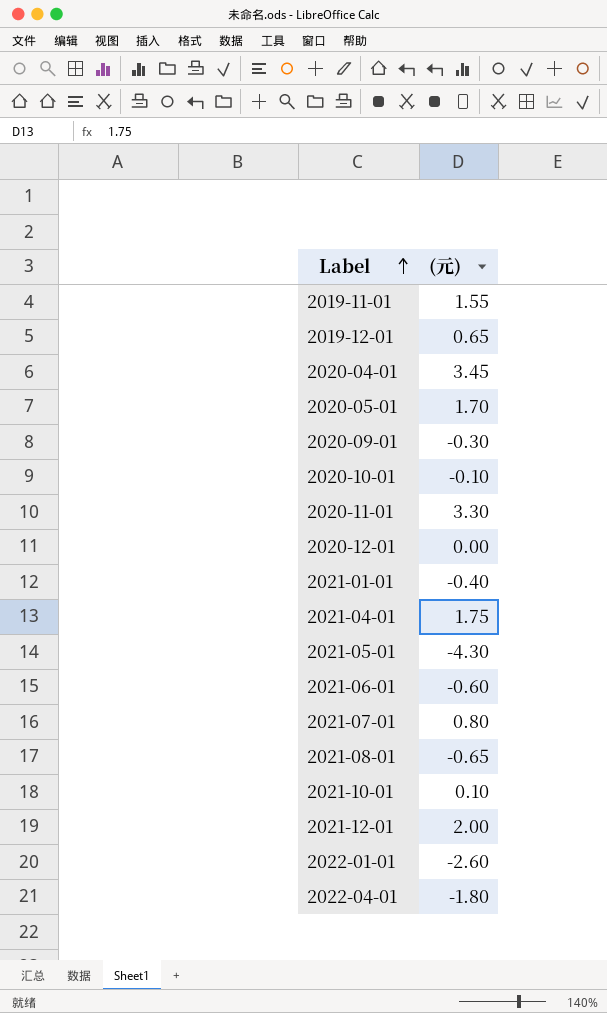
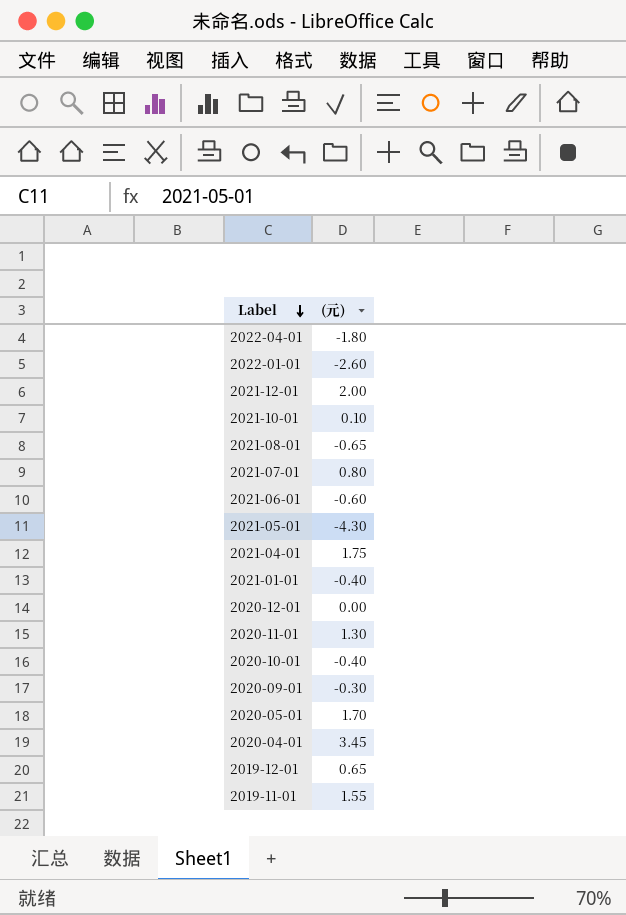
row order: Label ascending -> Label descending
2020-11-01 | (元): 3.30 -> 1.30
2020-10-01 | (元): -0.10 -> -0.40

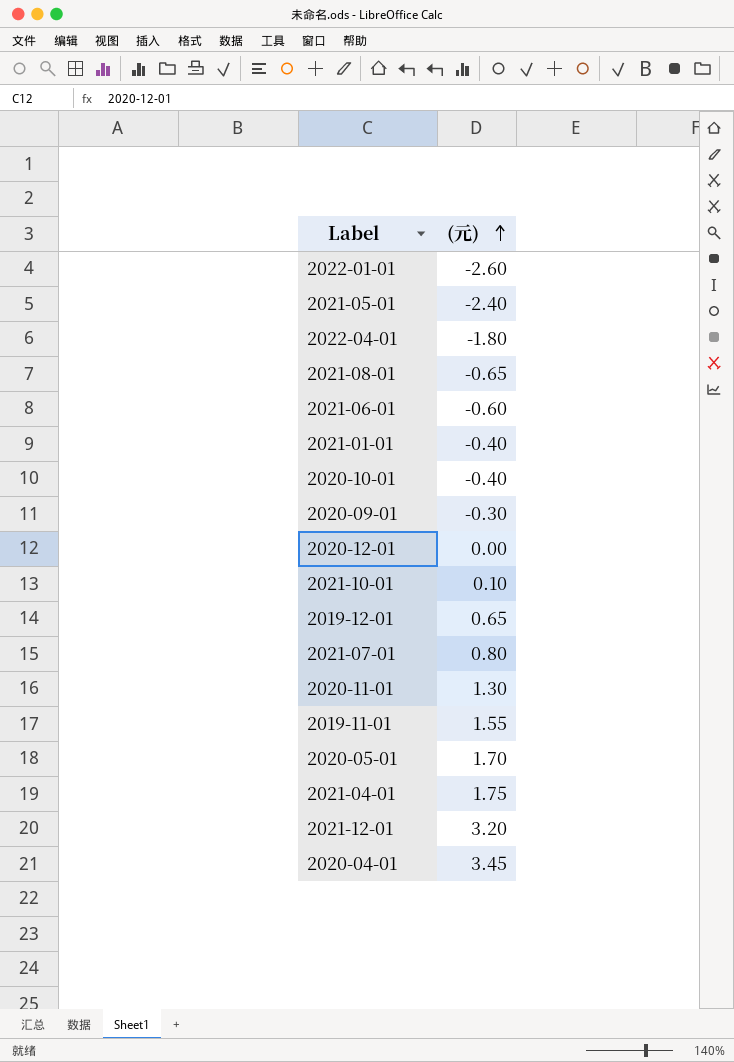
row order: Label descending -> (元) ascending
2021-05-01 | (元): -4.30 -> -2.40
2021-12-01 | (元): 2.00 -> 3.20

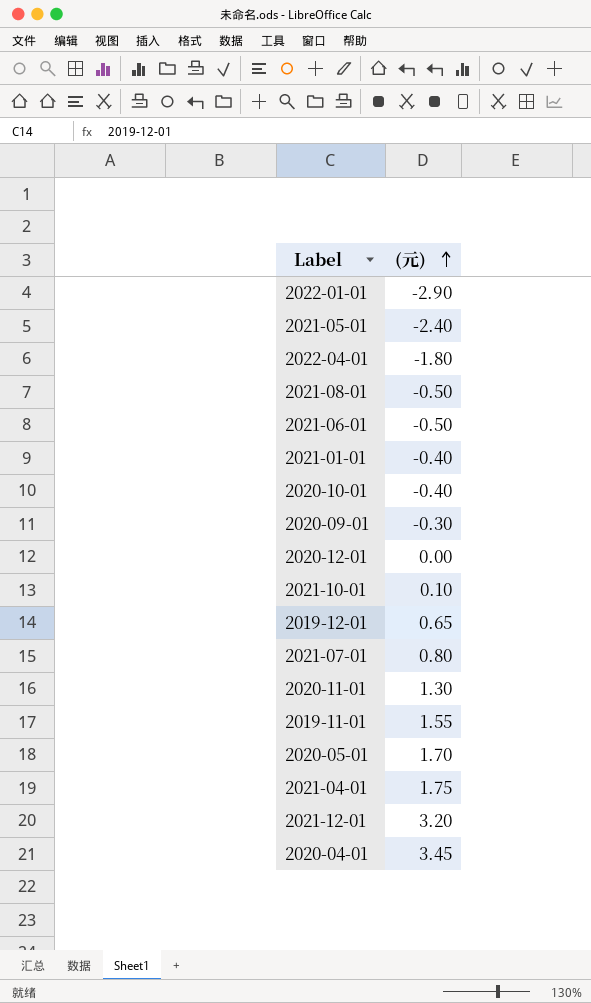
2022-01-01 | (元): -2.60 -> -2.90
2021-08-01 | (元): -0.65 -> -0.50
2021-06-01 | (元): -0.60 -> -0.50

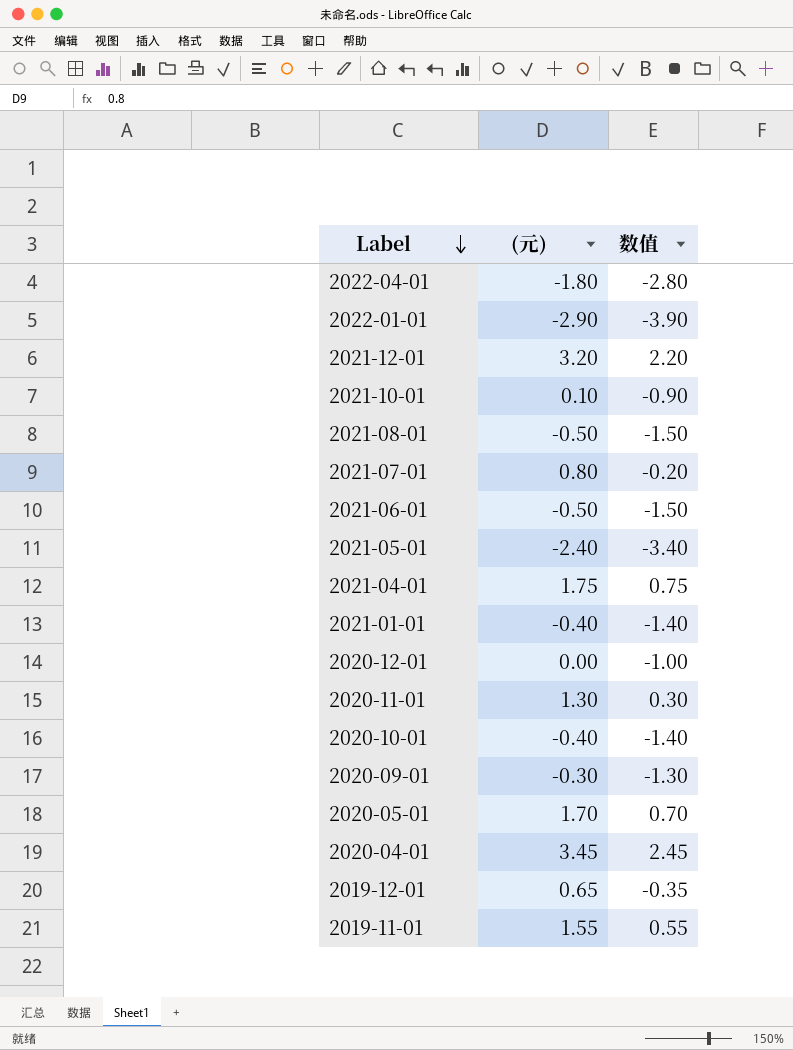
row order: (元) ascending -> Label descending
column 数值 | formula: none -> [(元)] - 1

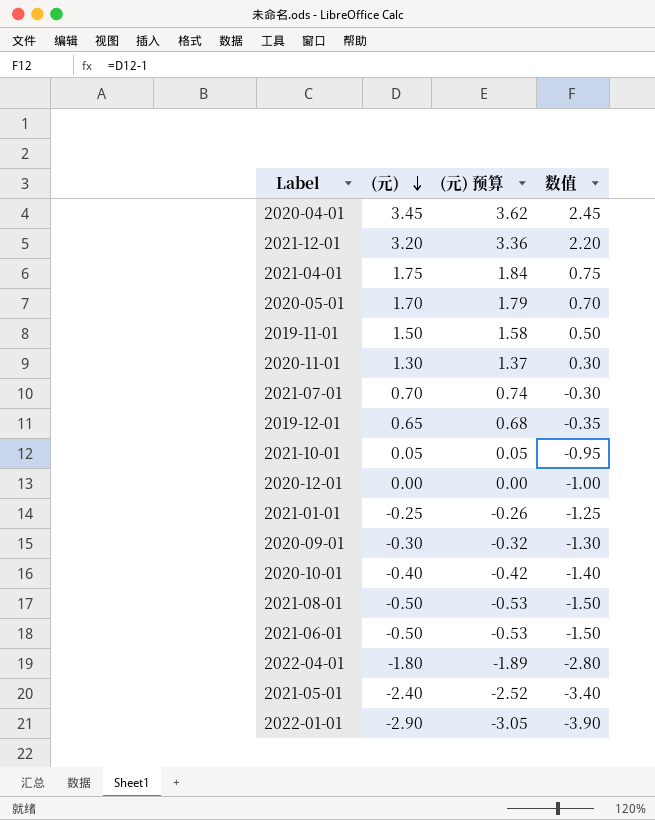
row order: Label descending -> (元) descending
column (元) 预算 | formula: none -> [(元)] * 1.05
2019-11-01 | (元): 1.55 -> 1.50
2019-11-01 | 数值: 0.55 -> 0.50
2021-07-01 | (元): 0.80 -> 0.70
2021-07-01 | 数值: -0.20 -> -0.30
2021-10-01 | (元): 0.10 -> 0.05
2021-10-01 | 数值: -0.90 -> -0.95
2021-01-01 | (元): -0.40 -> -0.25
2021-01-01 | 数值: -1.40 -> -1.25

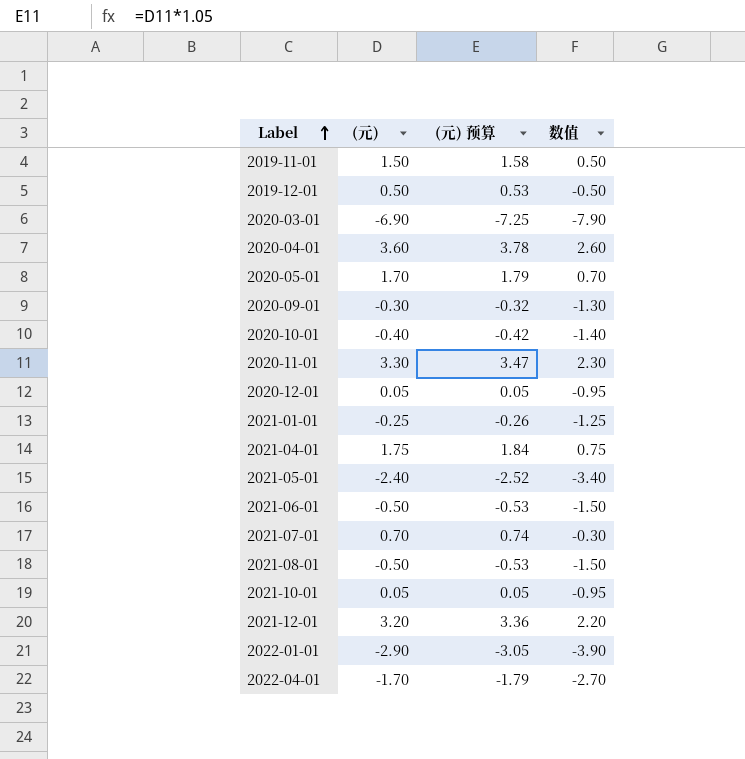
row order: (元) descending -> Label ascending
2019-12-01 | (元): 0.65 -> 0.50
2019-12-01 | (元) 预算: 0.68 -> 0.53
2019-12-01 | 数值: -0.35 -> -0.50
row 2020-03-01: none -> -6.90 | -7.25 | -7.90
2020-04-01 | (元): 3.45 -> 3.60
2020-04-01 | (元) 预算: 3.62 -> 3.78
2020-04-01 | 数值: 2.45 -> 2.60
2020-11-01 | (元): 1.30 -> 3.30
2020-11-01 | (元) 预算: 1.37 -> 3.47
2020-11-01 | 数值: 0.30 -> 2.30
2020-12-01 | (元): 0.00 -> 0.05
2020-12-01 | (元) 预算: 0.00 -> 0.05
2020-12-01 | 数值: -1.00 -> -0.95
2022-04-01 | (元): -1.80 -> -1.70
2022-04-01 | (元) 预算: -1.89 -> -1.79
2022-04-01 | 数值: -2.80 -> -2.70

